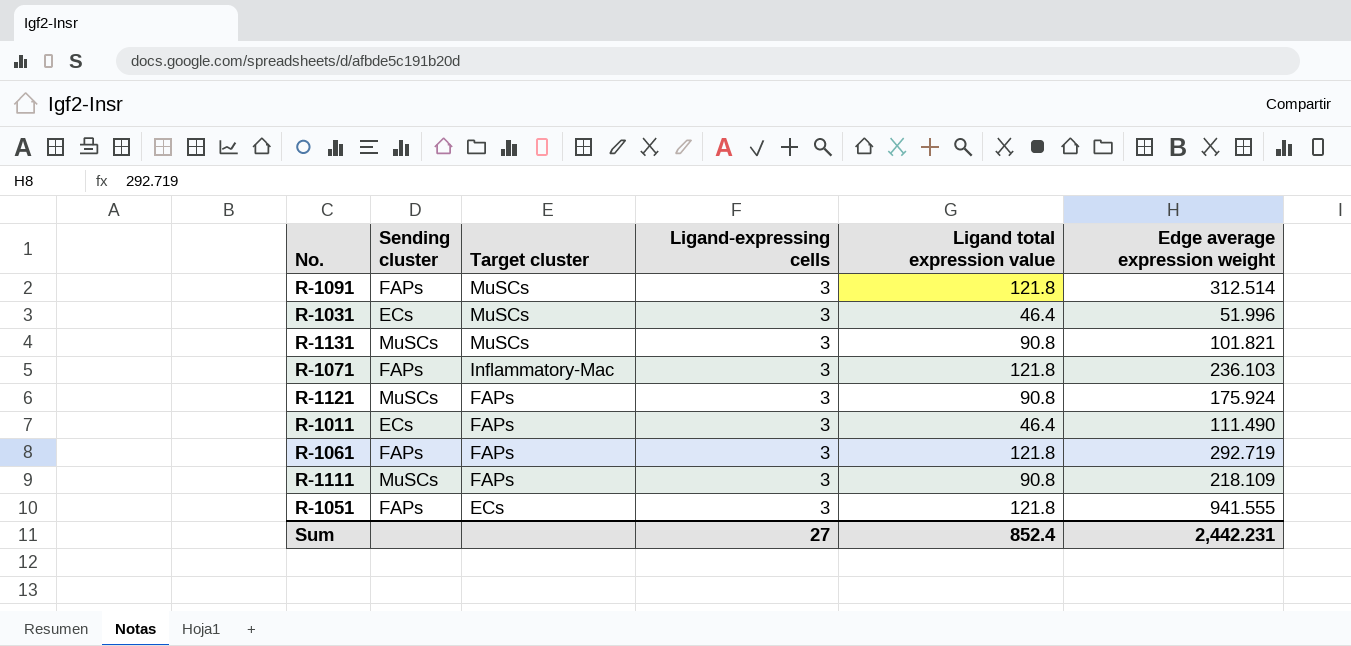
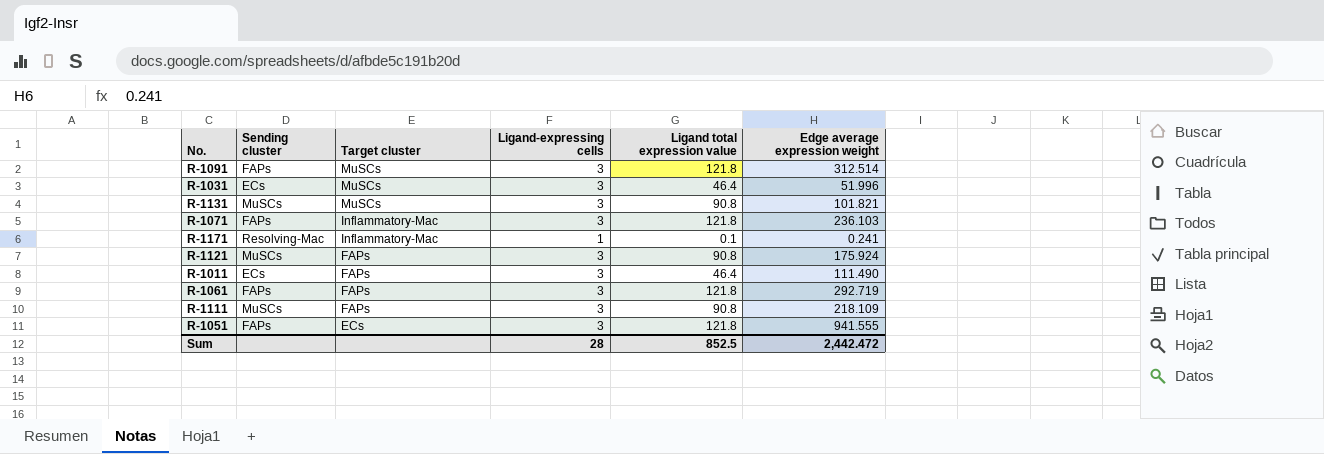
row R-1171: none -> Resolving-Mac | Inflammatory-Mac | 1 | 0.1 | 0.241
Sum | Ligand-expressing cells: 27 -> 28
Sum | Ligand total expression value: 852.4 -> 852.5
Sum | Edge average expression weight: 2,442.231 -> 2,442.472

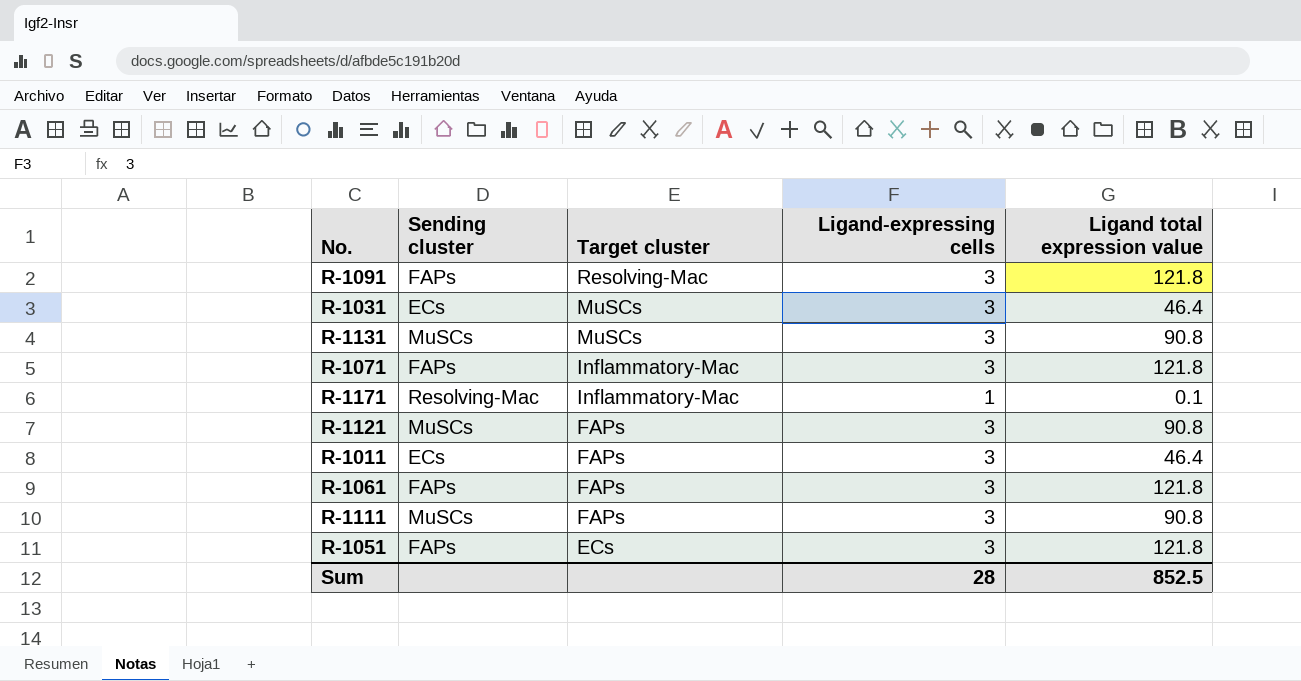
column Edge average expression weight | position: 6 -> none
R-1091 | Target cluster: MuSCs -> Resolving-Mac

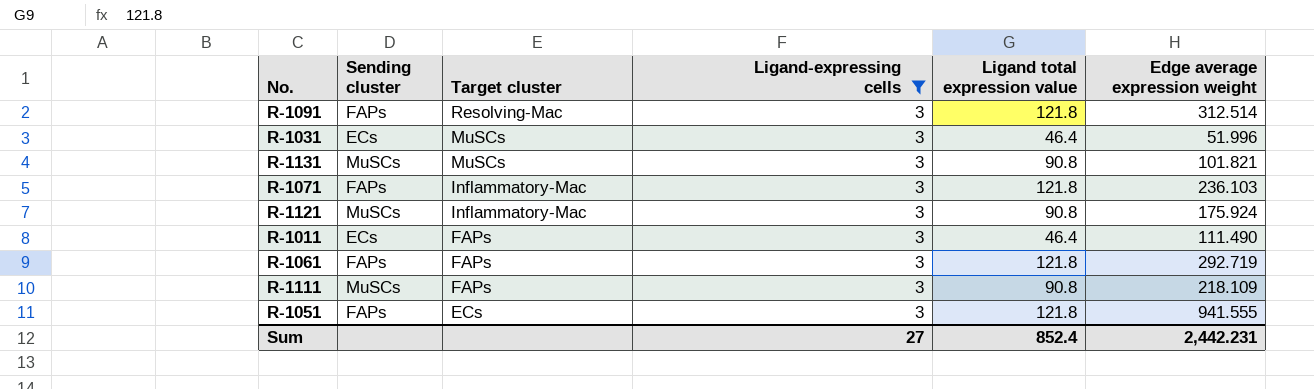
filter: none -> Ligand-expressing cells = 3
column Edge average expression weight | position: none -> 6
R-1121 | Target cluster: FAPs -> Inflammatory-Mac
Sum | Ligand-expressing cells: 28 -> 27
Sum | Ligand total expression value: 852.5 -> 852.4

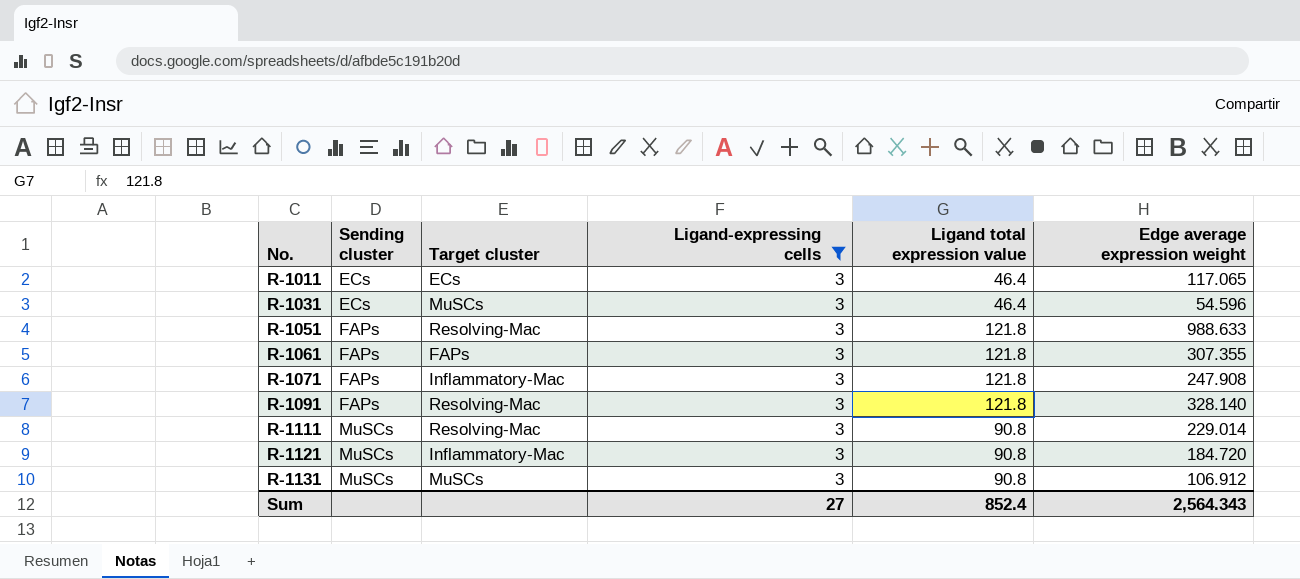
row order: Target cluster descending -> No. ascending
R-1011 | Target cluster: FAPs -> ECs
R-1011 | Edge average expression weight: 111.490 -> 117.065
R-1031 | Edge average expression weight: 51.996 -> 54.596
R-1051 | Target cluster: ECs -> Resolving-Mac
R-1051 | Edge average expression weight: 941.555 -> 988.633
R-1061 | Edge average expression weight: 292.719 -> 307.355
R-1071 | Edge average expression weight: 236.103 -> 247.908
R-1091 | Edge average expression weight: 312.514 -> 328.140
R-1111 | Target cluster: FAPs -> Resolving-Mac
R-1111 | Edge average expression weight: 218.109 -> 229.014
R-1121 | Edge average expression weight: 175.924 -> 184.720
R-1131 | Edge average expression weight: 101.821 -> 106.912
Sum | Edge average expression weight: 2,442.231 -> 2,564.343

